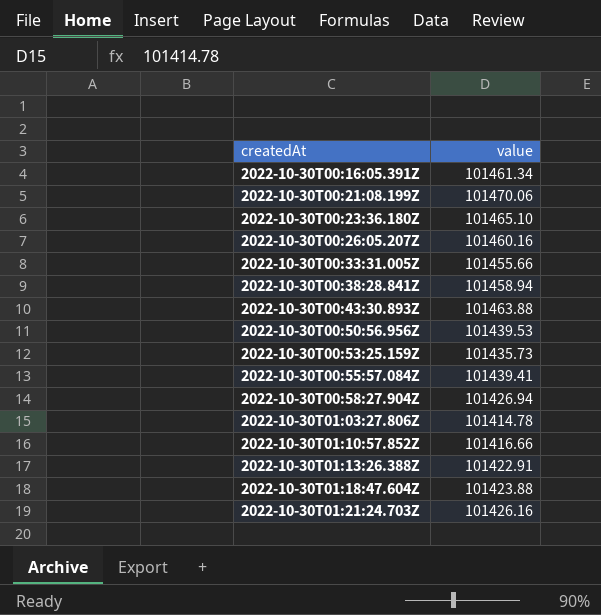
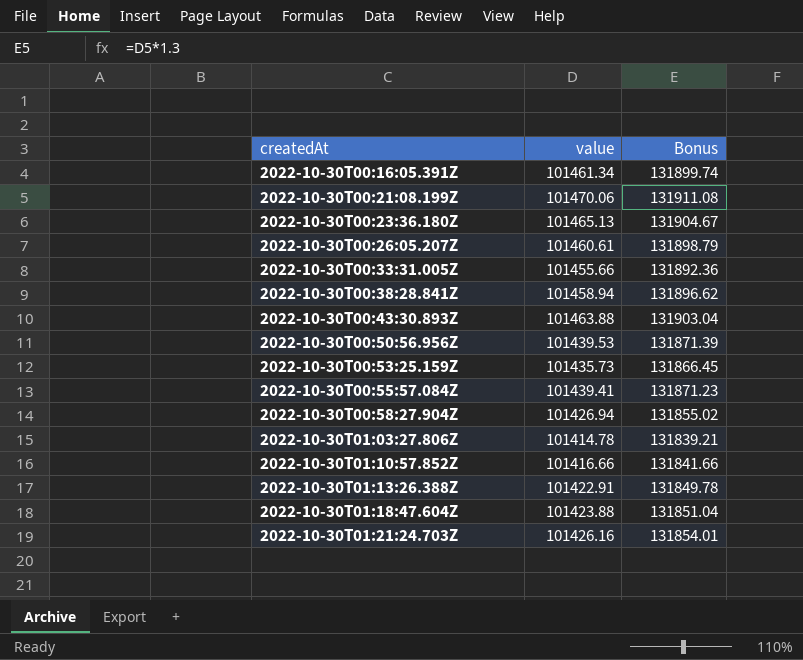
column Bonus | formula: none -> [value] * 1.3
2022-10-30T00:23:36.180Z | value: 101465.10 -> 101465.13
2022-10-30T00:26:05.207Z | value: 101460.16 -> 101460.61

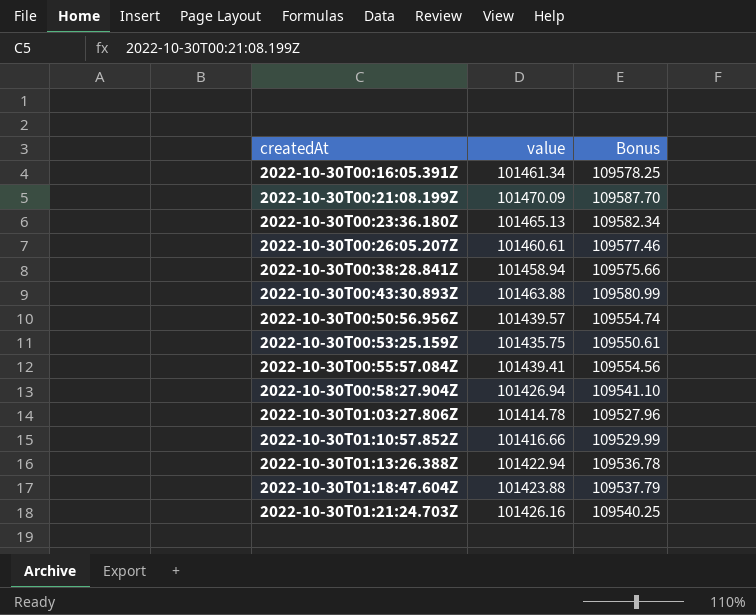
column Bonus | formula: [value] * 1.3 -> [value] * 1.08
row 2022-10-30T00:33:31.005Z: 101455.66 | 131892.36 -> none
2022-10-30T00:21:08.199Z | value: 101470.06 -> 101470.09
2022-10-30T00:50:56.956Z | value: 101439.53 -> 101439.57
2022-10-30T00:53:25.159Z | value: 101435.73 -> 101435.75
2022-10-30T01:13:26.388Z | value: 101422.91 -> 101422.94

